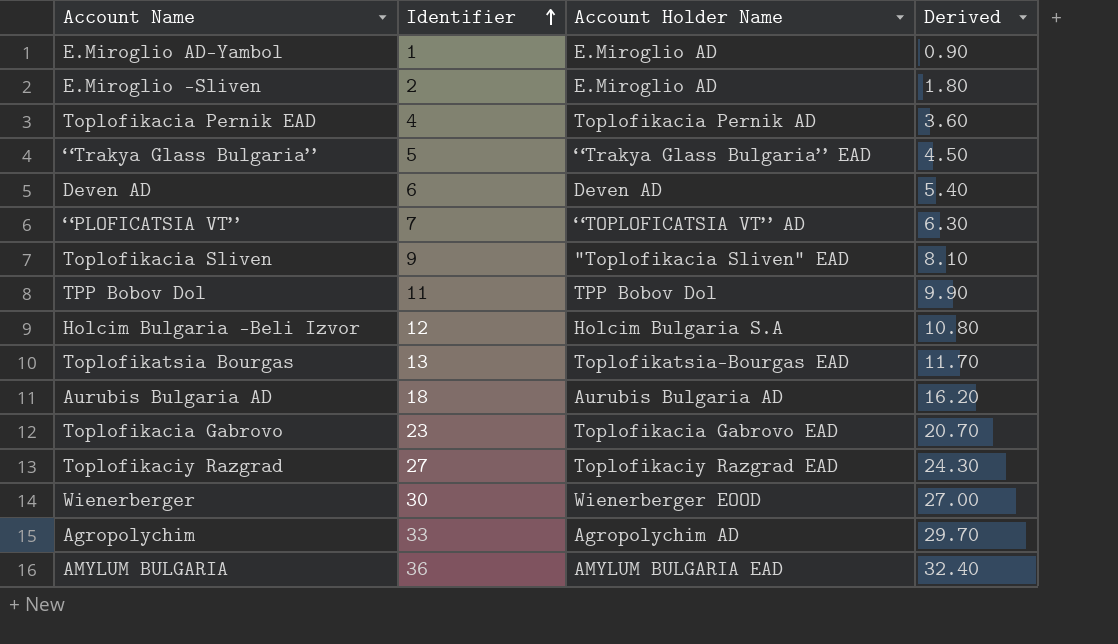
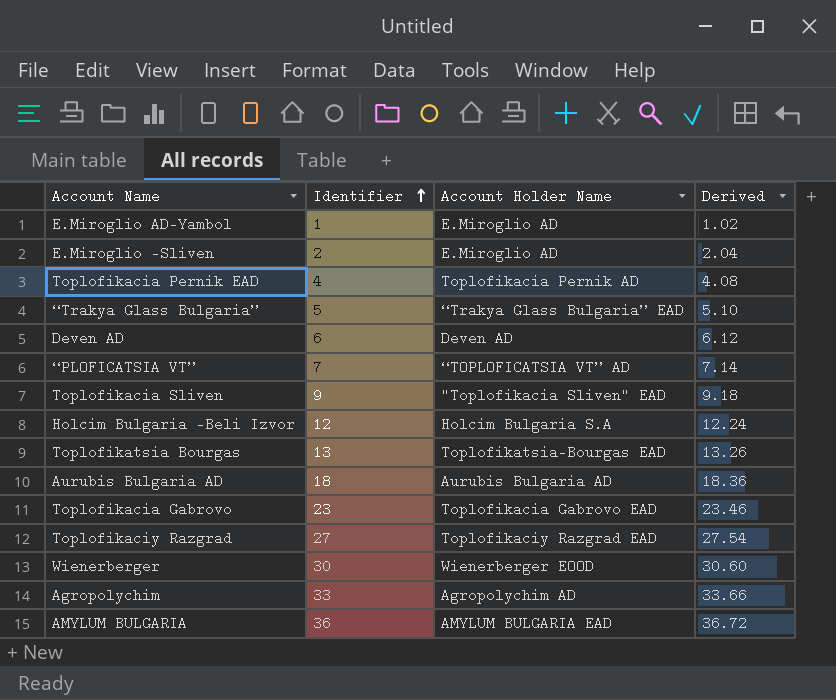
column Derived | formula: [Identifier] * 0.9 -> [Identifier] * 1.02
row TPP Bobov Dol: 11 | TPP Bobov Dol | 9.90 -> none

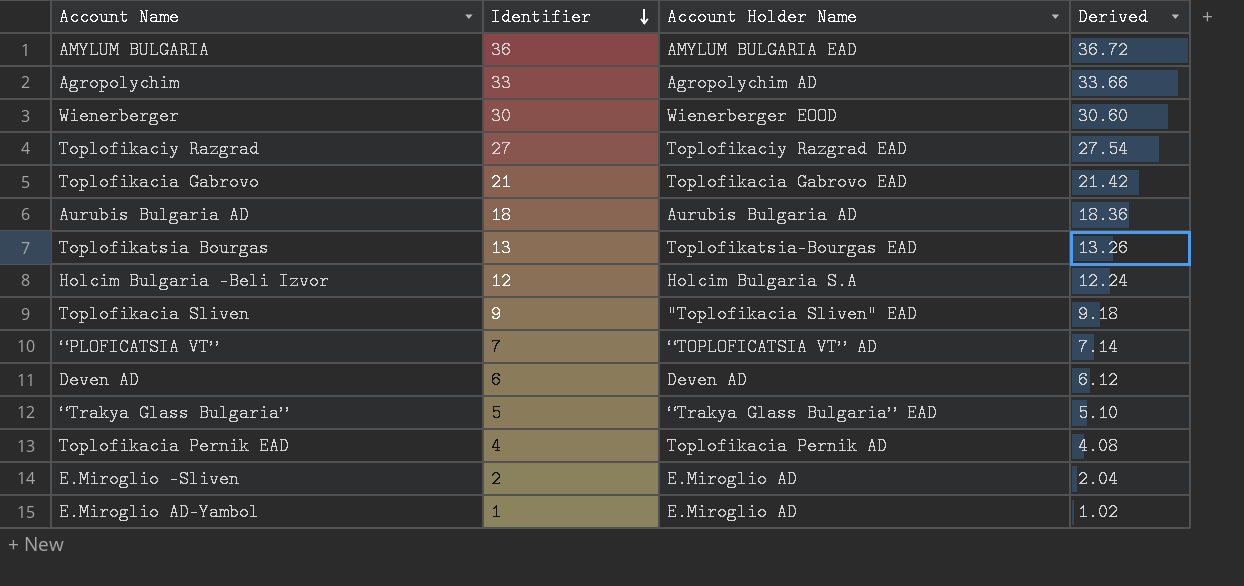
row order: Identifier ascending -> Identifier descending
Toplofikacia Gabrovo | Identifier: 23 -> 21
Toplofikacia Gabrovo | Derived: 23.46 -> 21.42

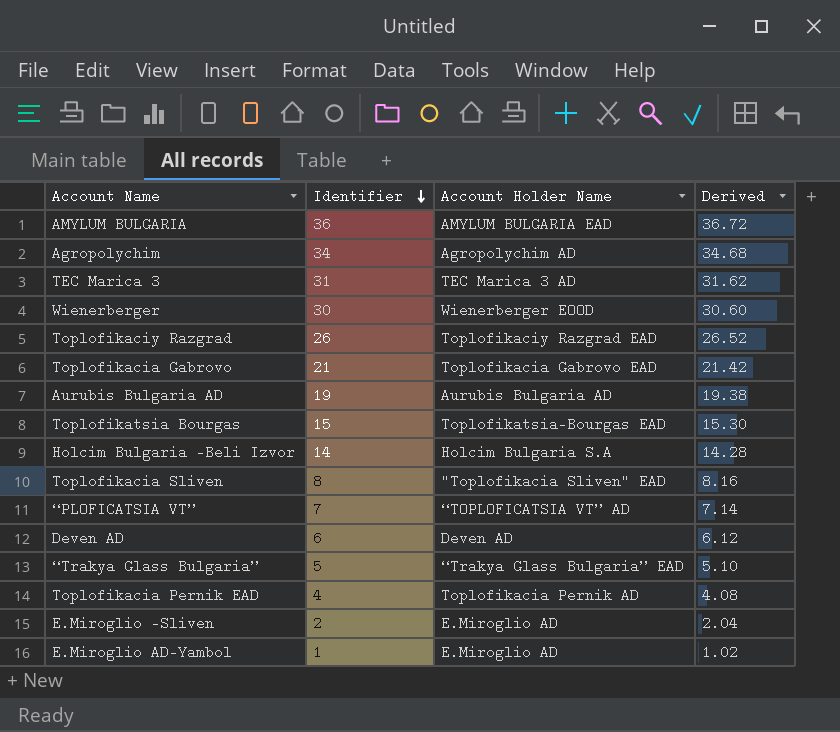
Agropolychim | Identifier: 33 -> 34
Agropolychim | Derived: 33.66 -> 34.68
row TEC Marica 3: none -> 31 | TEC Marica 3 AD | 31.62
Toplofikaciy Razgrad | Identifier: 27 -> 26
Toplofikaciy Razgrad | Derived: 27.54 -> 26.52
Aurubis Bulgaria AD | Identifier: 18 -> 19
Aurubis Bulgaria AD | Derived: 18.36 -> 19.38
Toplofikatsia Bourgas | Identifier: 13 -> 15
Toplofikatsia Bourgas | Derived: 13.26 -> 15.30
Holcim Bulgaria -Beli Izvor | Identifier: 12 -> 14
Holcim Bulgaria -Beli Izvor | Derived: 12.24 -> 14.28
Toplofikacia Sliven | Identifier: 9 -> 8
Toplofikacia Sliven | Derived: 9.18 -> 8.16

